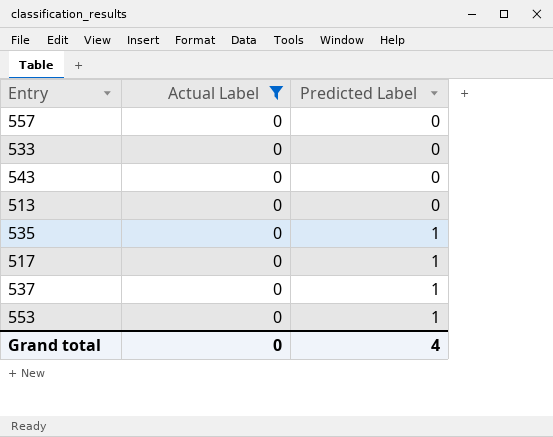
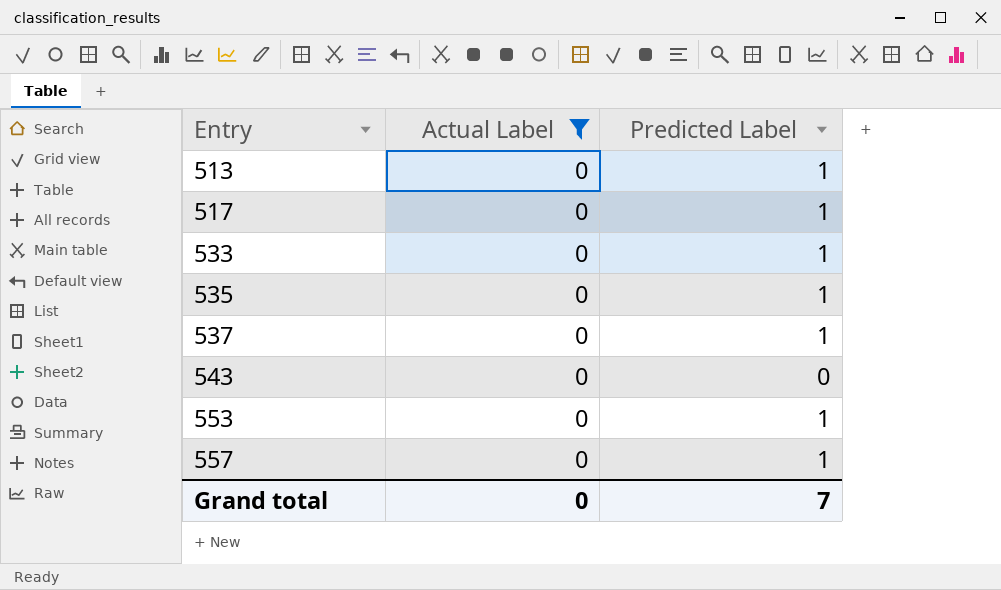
row order: Predicted Label ascending -> Entry ascending
513 | Predicted Label: 0 -> 1
533 | Predicted Label: 0 -> 1
557 | Predicted Label: 0 -> 1
Grand total | Predicted Label: 4 -> 7

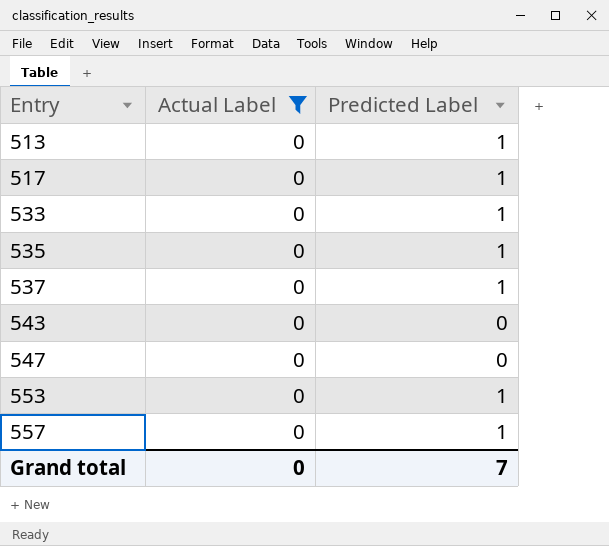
row 547: none -> 0 | 0

